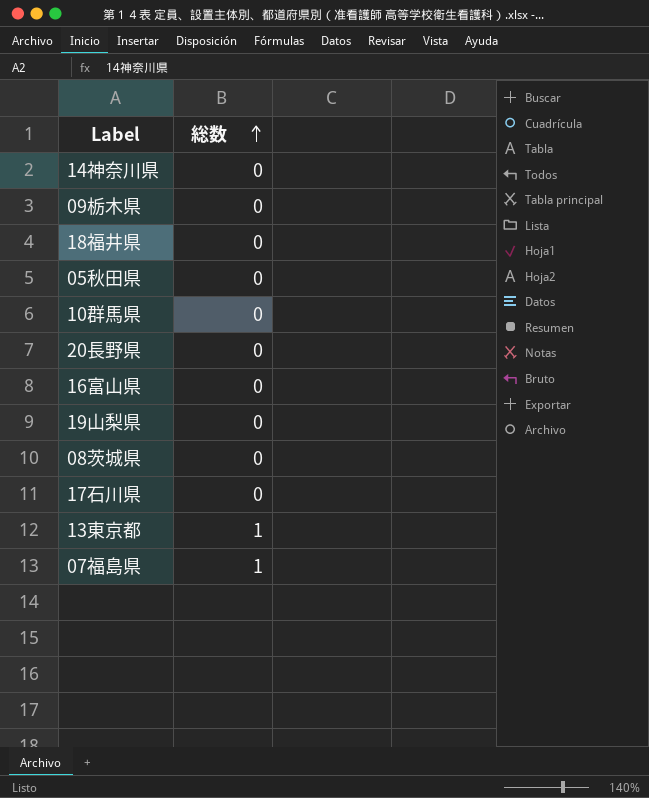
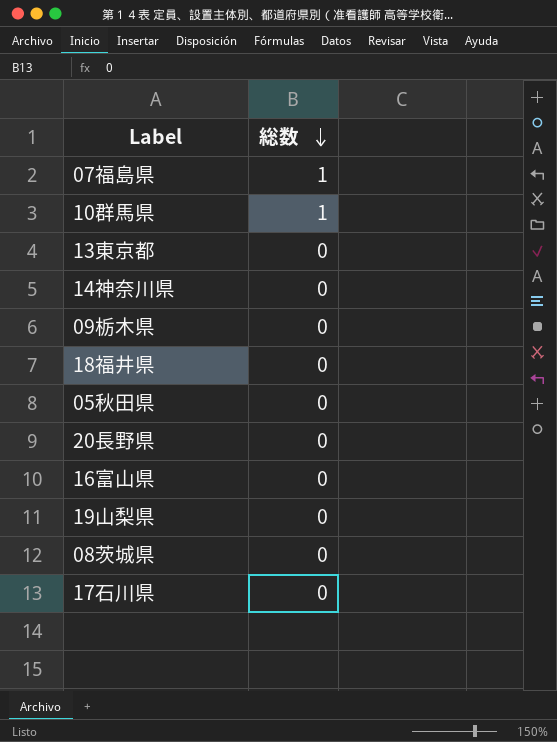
row order: 総数 ascending -> 総数 descending
10群馬県 | 総数: 0 -> 1
13東京都 | 総数: 1 -> 0

